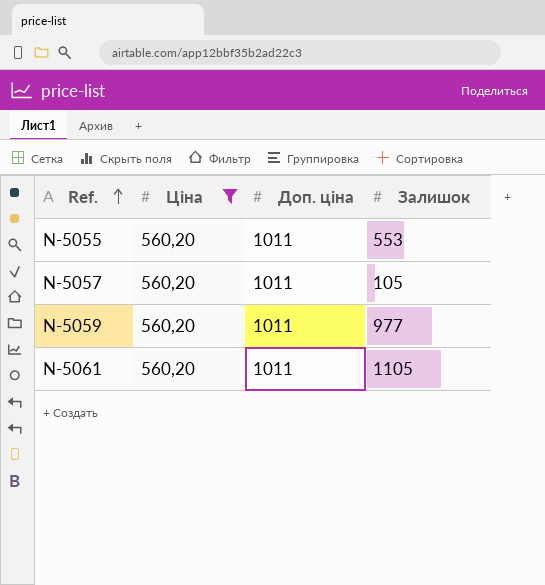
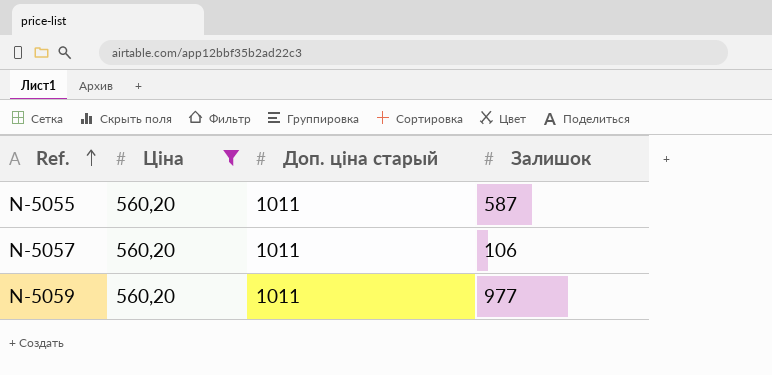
column name: Доп. ціна -> Доп. ціна старый
row N-5061: 560,20 | 1011 | 1105 -> none
N-5055 | Залишок: 553 -> 587
N-5057 | Залишок: 105 -> 106

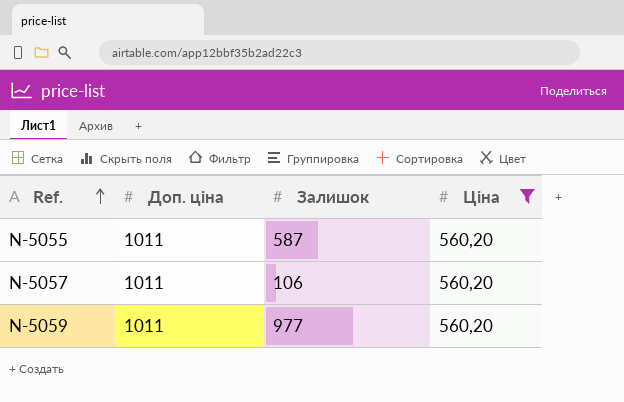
column name: Доп. ціна старый -> Доп. ціна
column Ціна | position: 2 -> 4

